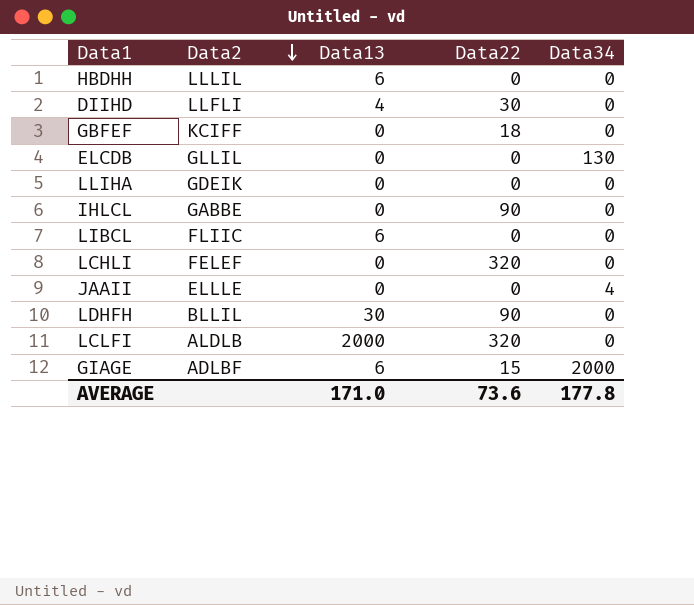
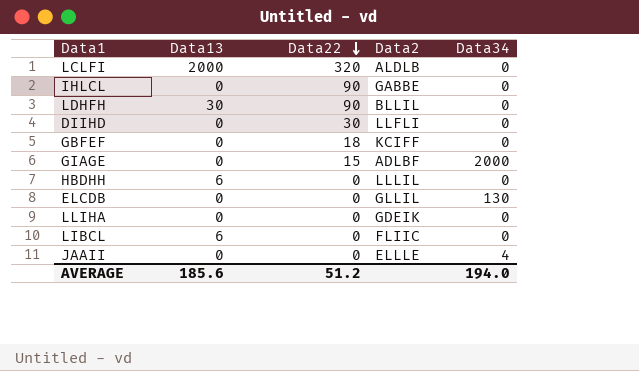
row order: Data2 descending -> Data22 descending
column Data2 | position: 2 -> 4
row LCHLI: FELEF | 0 | 320 | 0 -> none
DIIHD | Data13: 4 -> 0
GIAGE | Data13: 6 -> 0
AVERAGE | Data13: 171.0 -> 185.6
AVERAGE | Data22: 73.6 -> 51.2
AVERAGE | Data34: 177.8 -> 194.0

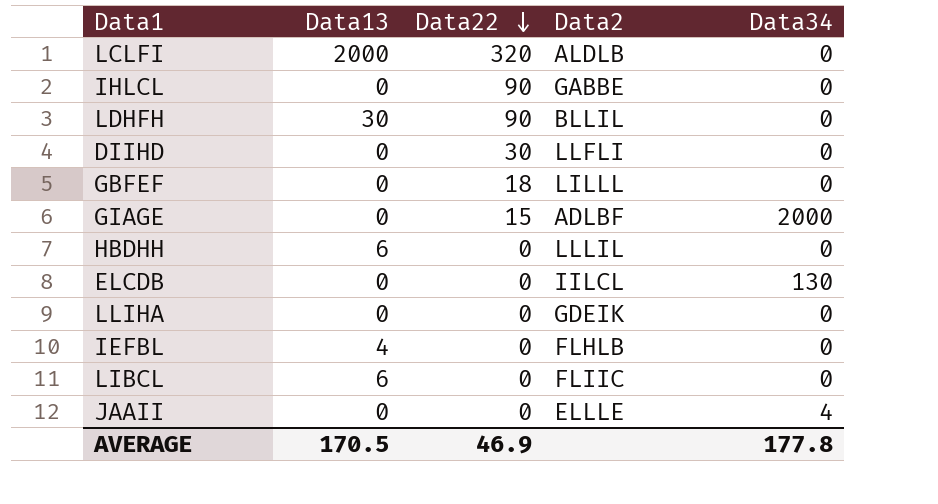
GBFEF | Data2: KCIFF -> LILLL
ELCDB | Data2: GLLIL -> IILCL
row IEFBL: none -> 4 | 0 | FLHLB | 0
AVERAGE | Data13: 185.6 -> 170.5
AVERAGE | Data22: 51.2 -> 46.9
AVERAGE | Data34: 194.0 -> 177.8

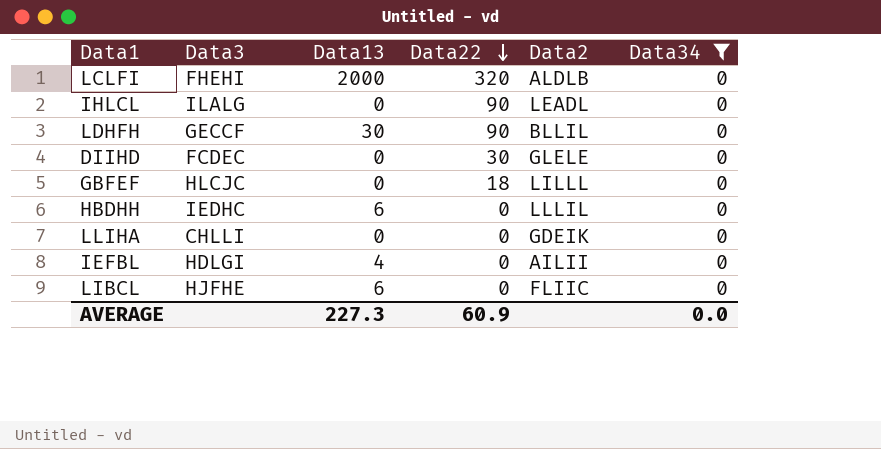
filter: none -> Data34 = 0
column Data3 | position: none -> 2
IHLCL | Data2: GABBE -> LEADL
DIIHD | Data2: LLFLI -> GLELE
IEFBL | Data2: FLHLB -> AILII
AVERAGE | Data13: 170.5 -> 227.3
AVERAGE | Data22: 46.9 -> 60.9
AVERAGE | Data34: 177.8 -> 0.0

